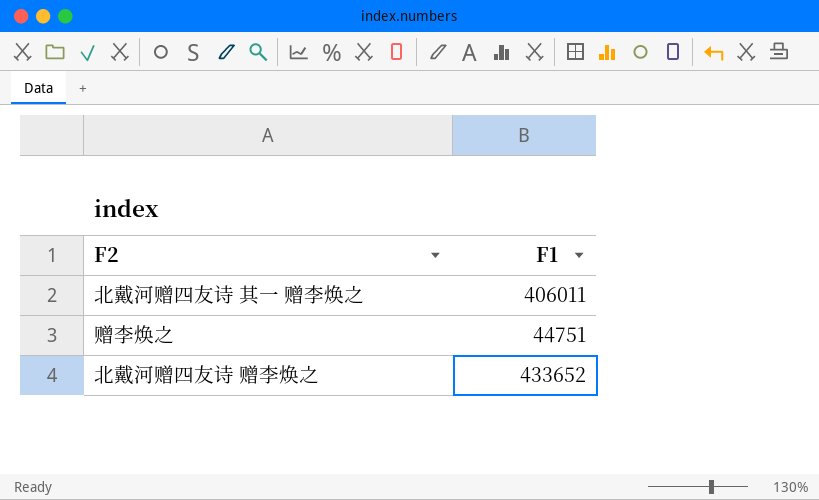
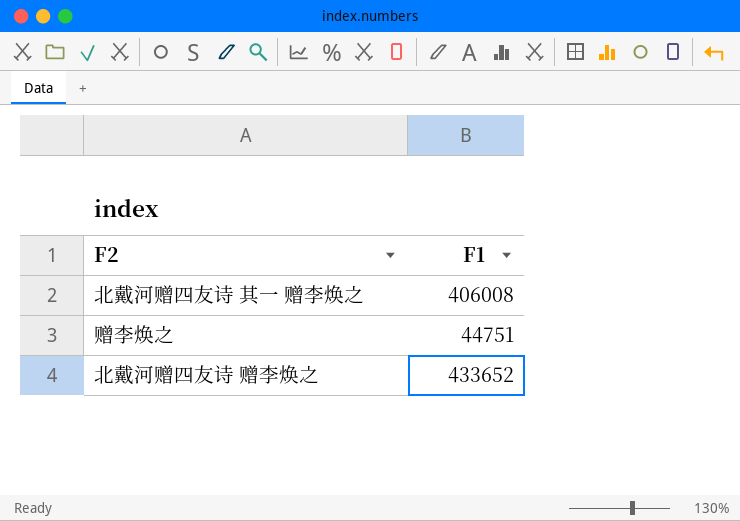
北戴河赠四友诗 其一 赠李焕之 | F1: 406011 -> 406008

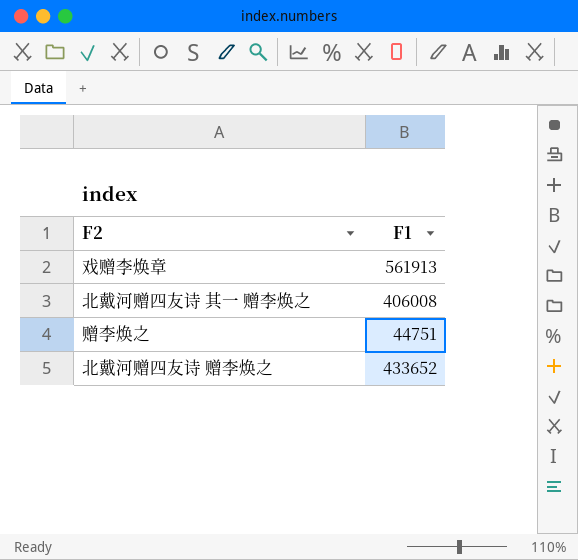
row 戏赠李焕章: none -> 561913

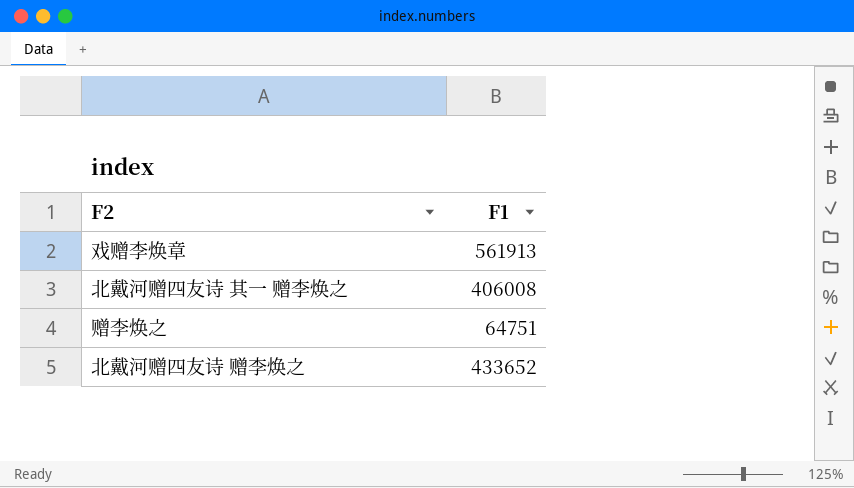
赠李焕之 | F1: 44751 -> 64751

